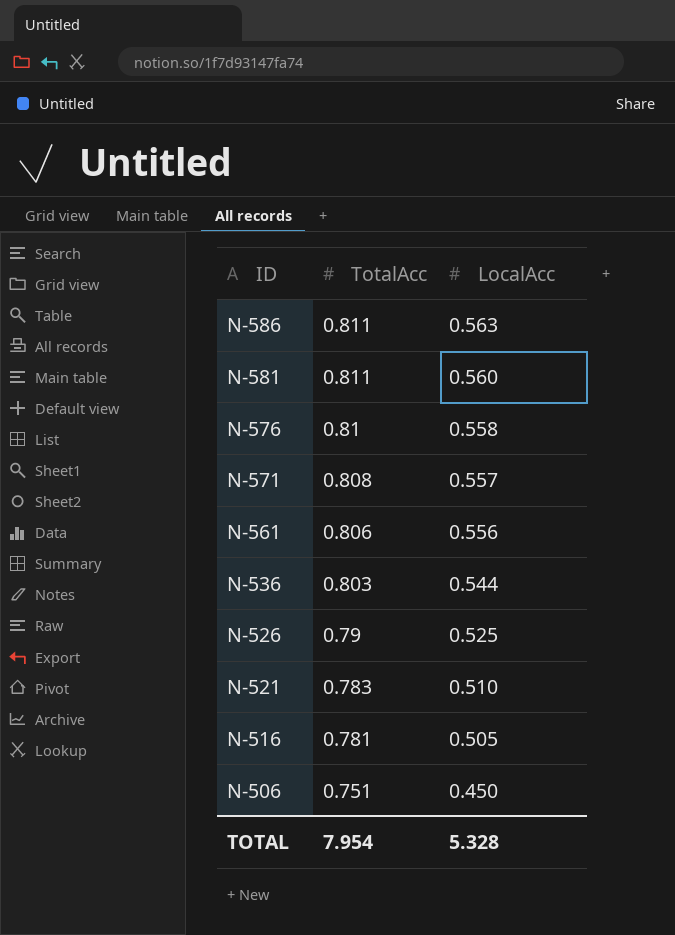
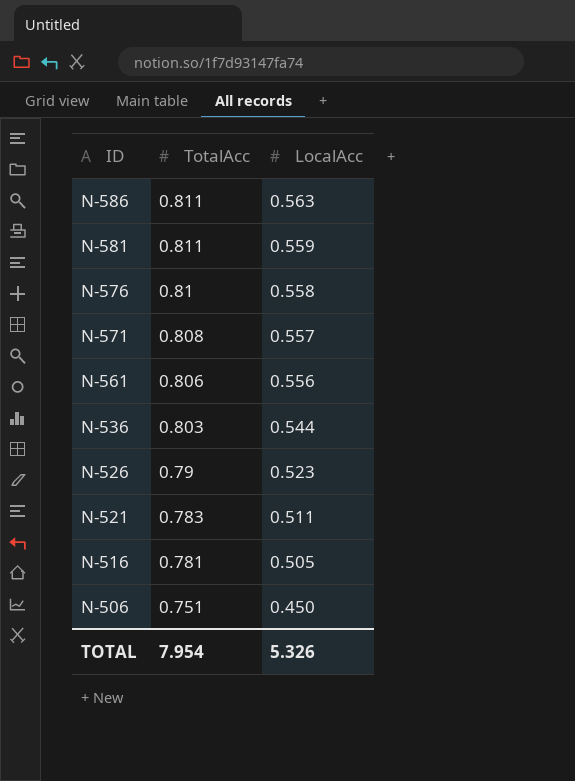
N-581 | LocalAcc: 0.560 -> 0.559
N-526 | LocalAcc: 0.525 -> 0.523
N-521 | LocalAcc: 0.510 -> 0.511
TOTAL | LocalAcc: 5.328 -> 5.326

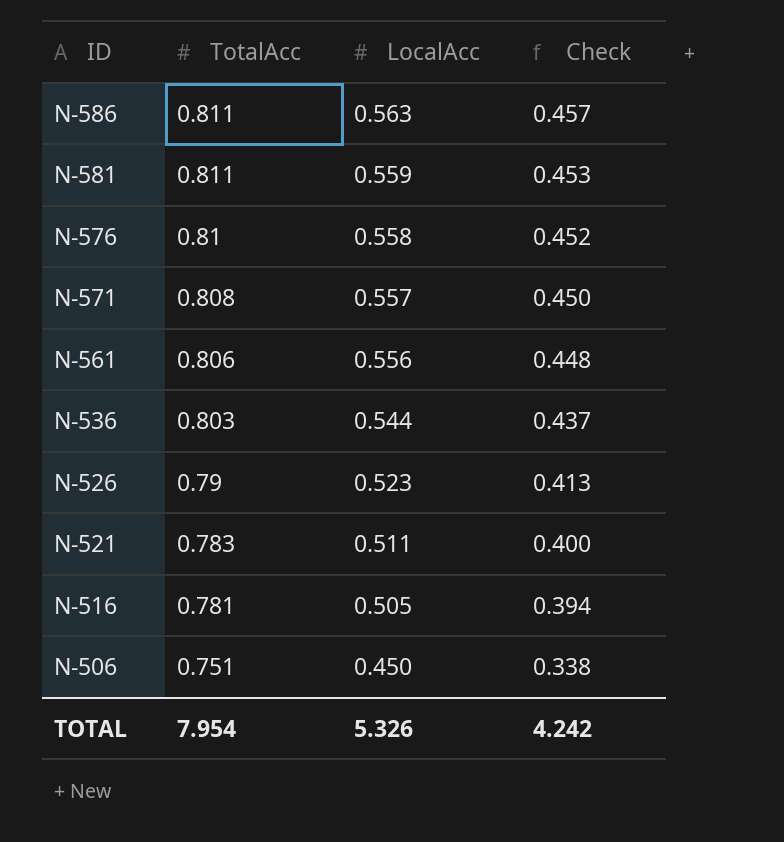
column Check | formula: none -> [TotalAcc] * [LocalAcc]

